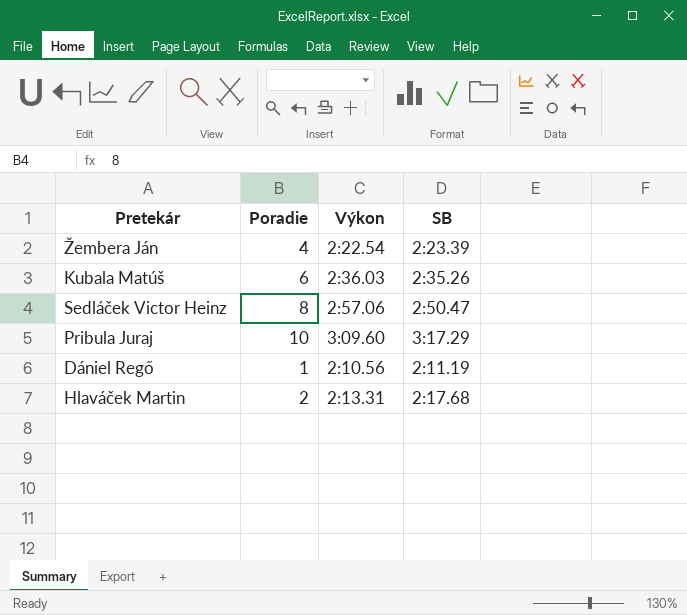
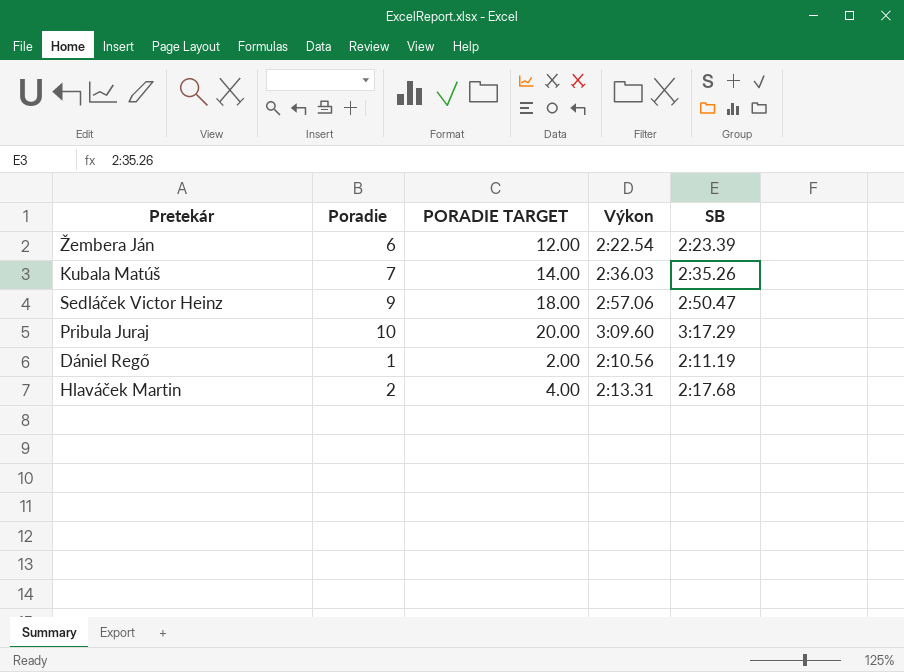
column PORADIE TARGET | formula: none -> [Poradie] * 2
Žembera Ján | Poradie: 4 -> 6
Kubala Matúš | Poradie: 6 -> 7
Sedláček Victor Heinz | Poradie: 8 -> 9

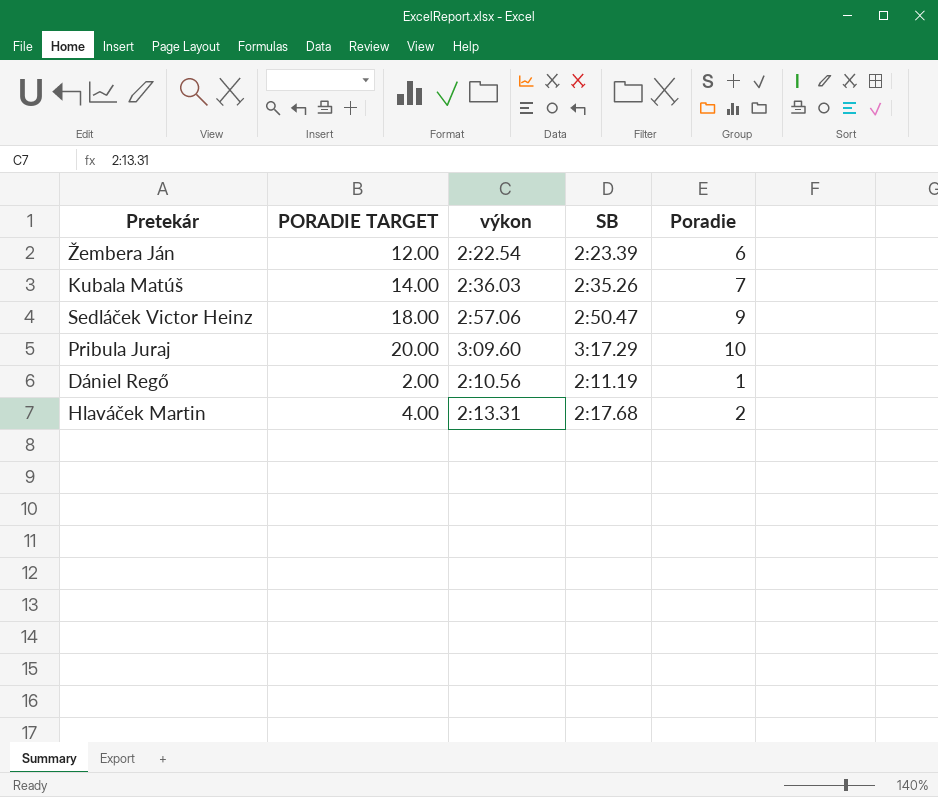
column name: Výkon -> výkon
column Poradie | position: 2 -> 5

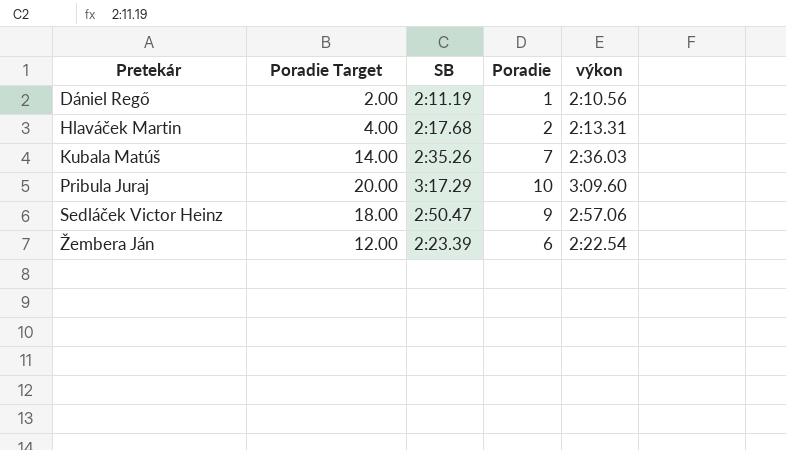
row order: none -> Pretekár ascending
column name: PORADIE TARGET -> Poradie Target
column výkon | position: 3 -> 5

